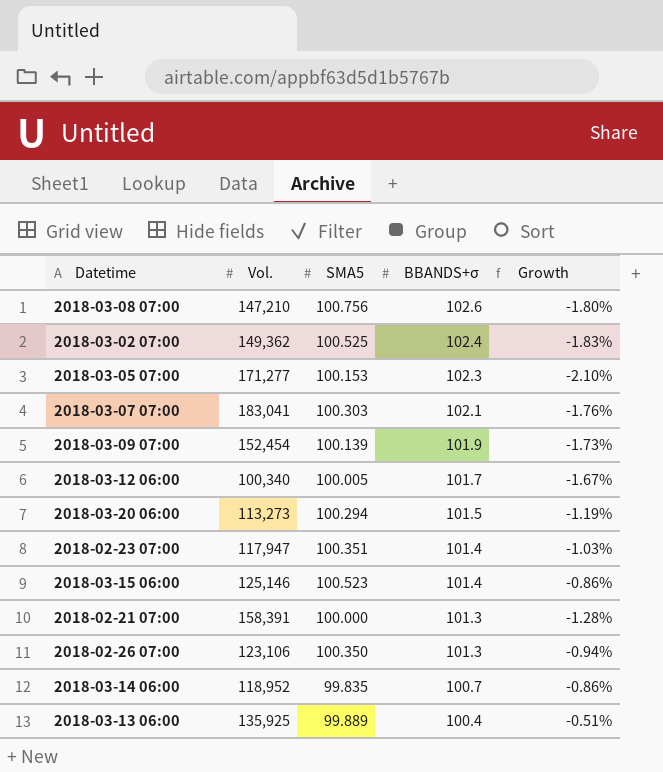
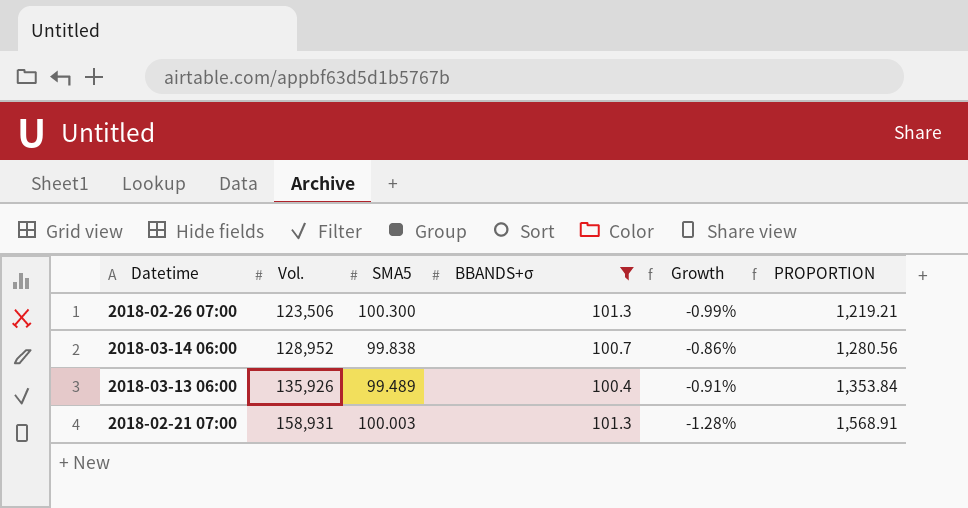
filter: none -> BBANDS+σ <= 101.3
row order: BBANDS+σ descending -> Vol. ascending
column PROPORTION | formula: none -> [Vol.] / [BBANDS+σ]
2018-02-26 07:00 | Vol.: 123,106 -> 123,506
2018-02-26 07:00 | SMA5: 100.350 -> 100.300
2018-02-26 07:00 | Growth: -0.94% -> -0.99%
2018-03-14 06:00 | Vol.: 118,952 -> 128,952
2018-03-14 06:00 | SMA5: 99.835 -> 99.838
2018-03-13 06:00 | Vol.: 135,925 -> 135,926
2018-03-13 06:00 | SMA5: 99.889 -> 99.489
2018-03-13 06:00 | Growth: -0.51% -> -0.91%
2018-02-21 07:00 | Vol.: 158,391 -> 158,931
2018-02-21 07:00 | SMA5: 100.000 -> 100.003

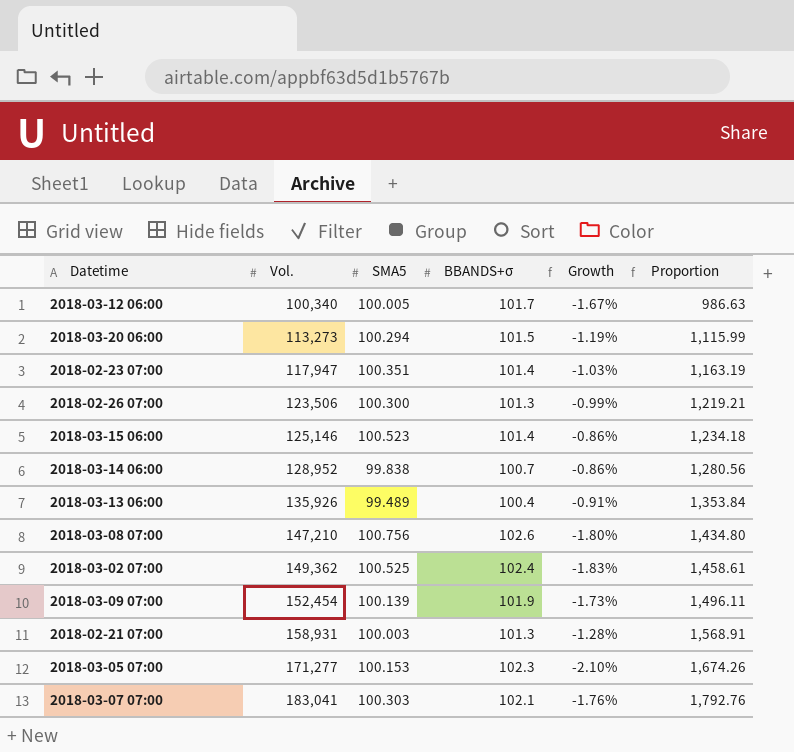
filter: BBANDS+σ <= 101.3 -> none
column name: PROPORTION -> Proportion

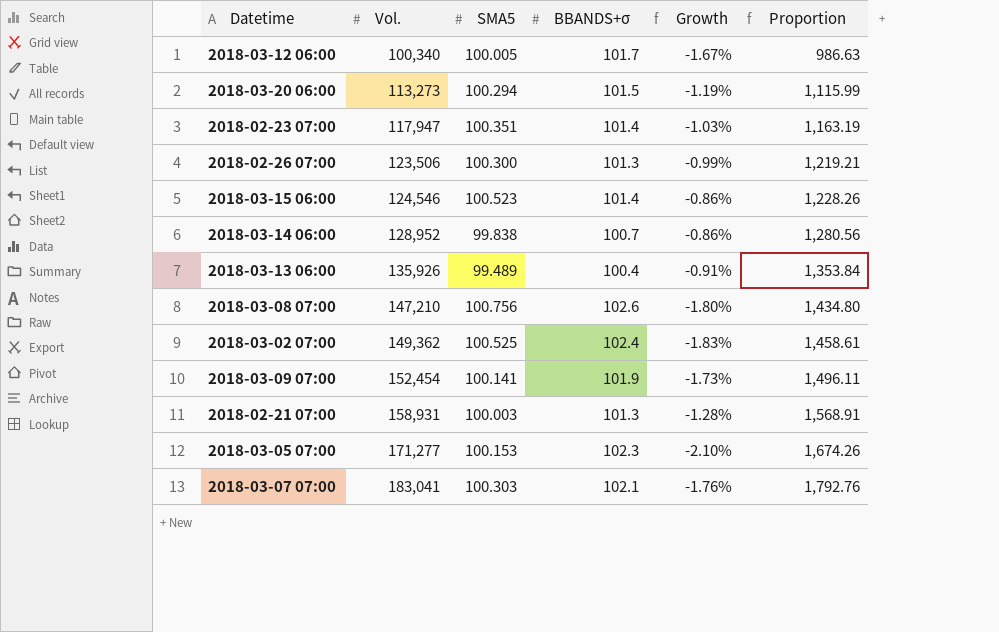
2018-03-15 06:00 | Vol.: 125,146 -> 124,546
2018-03-15 06:00 | Proportion: 1,234.18 -> 1,228.26
2018-03-09 07:00 | SMA5: 100.139 -> 100.141

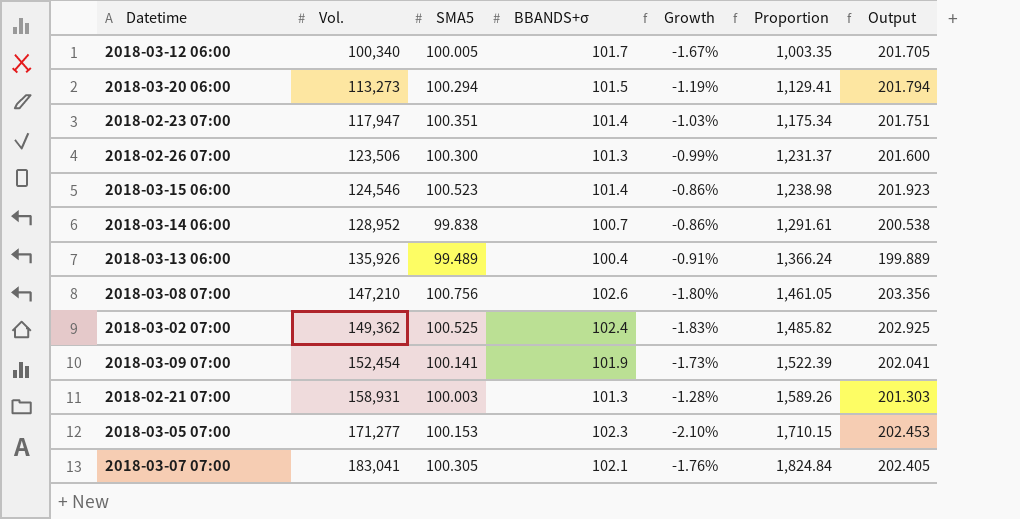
column Proportion | formula: [Vol.] / [BBANDS+σ] -> [Vol.] / [SMA5]
column Output | formula: none -> [SMA5] + [BBANDS+σ]
2018-03-07 07:00 | SMA5: 100.303 -> 100.305

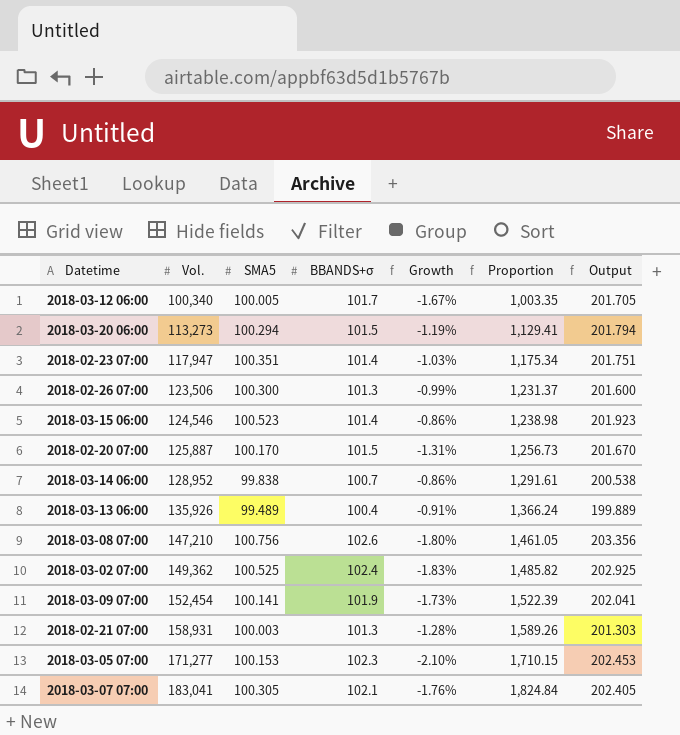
row 2018-02-20 07:00: none -> 125,887 | 100.170 | 101.5 | -1.31% | 1,256.73 | 201.670

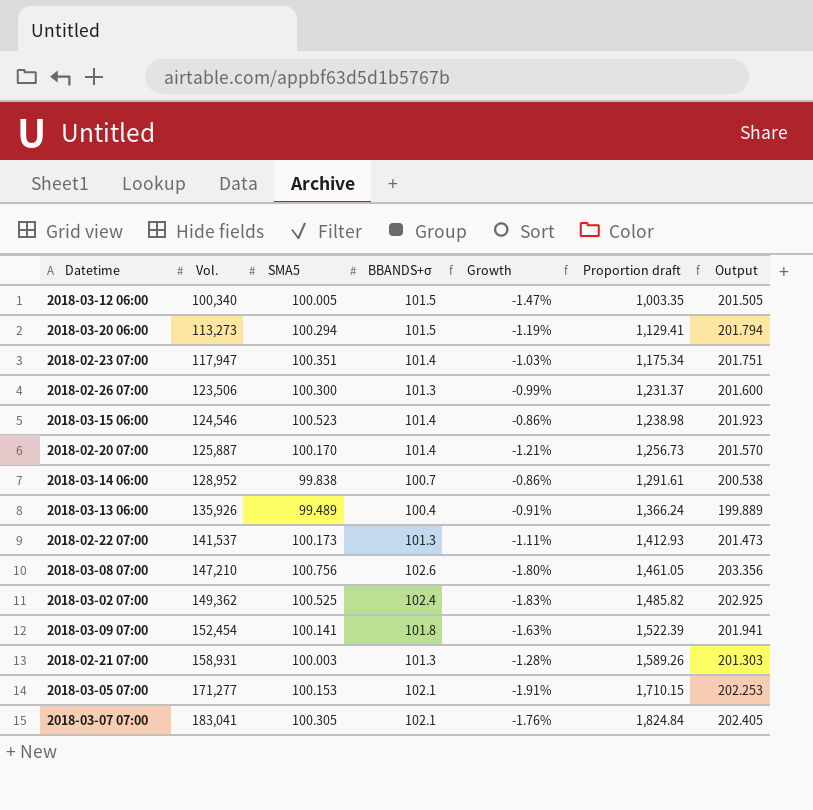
column name: Proportion -> Proportion draft
2018-03-12 06:00 | BBANDS+σ: 101.7 -> 101.5
2018-03-12 06:00 | Growth: -1.67% -> -1.47%
2018-03-12 06:00 | Output: 201.705 -> 201.505
2018-02-20 07:00 | BBANDS+σ: 101.5 -> 101.4
2018-02-20 07:00 | Growth: -1.31% -> -1.21%
2018-02-20 07:00 | Output: 201.670 -> 201.570
row 2018-02-22 07:00: none -> 141,537 | 100.173 | 101.3 | -1.11% | 1,412.93 | 201.473
2018-03-09 07:00 | BBANDS+σ: 101.9 -> 101.8
2018-03-09 07:00 | Growth: -1.73% -> -1.63%
2018-03-09 07:00 | Output: 202.041 -> 201.941
2018-03-05 07:00 | BBANDS+σ: 102.3 -> 102.1
2018-03-05 07:00 | Growth: -2.10% -> -1.91%
2018-03-05 07:00 | Output: 202.453 -> 202.253

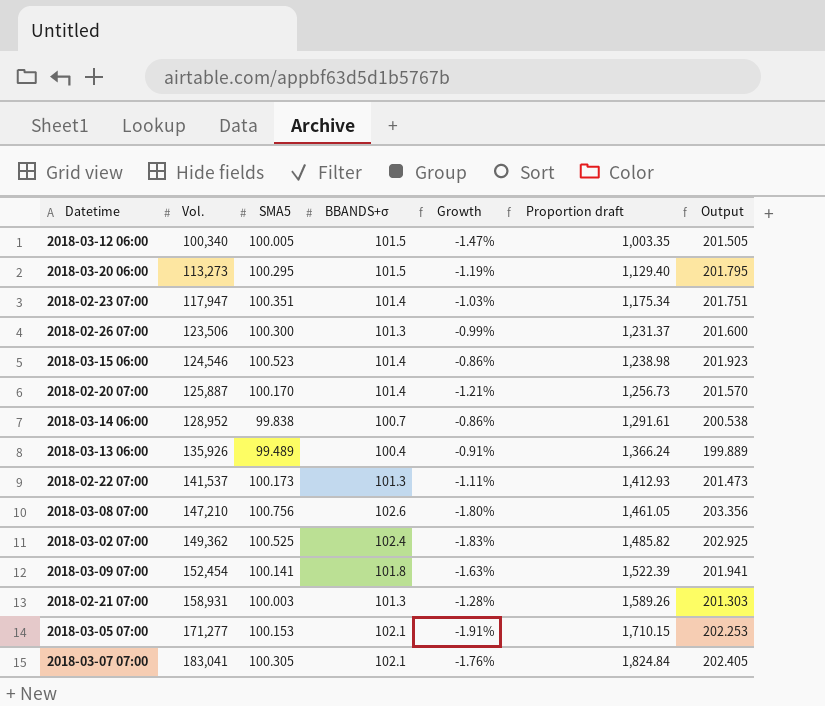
2018-03-20 06:00 | SMA5: 100.294 -> 100.295
2018-03-20 06:00 | Proportion draft: 1,129.41 -> 1,129.40
2018-03-20 06:00 | Output: 201.794 -> 201.795

